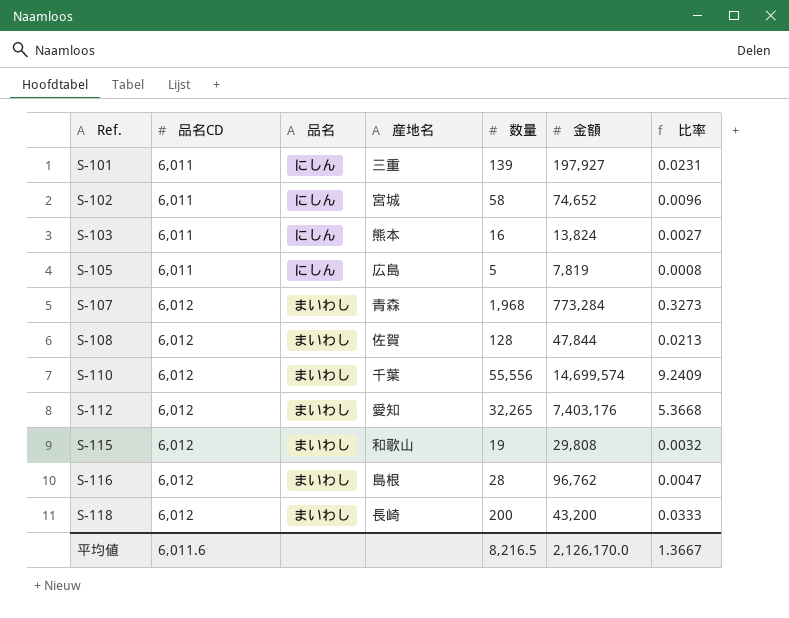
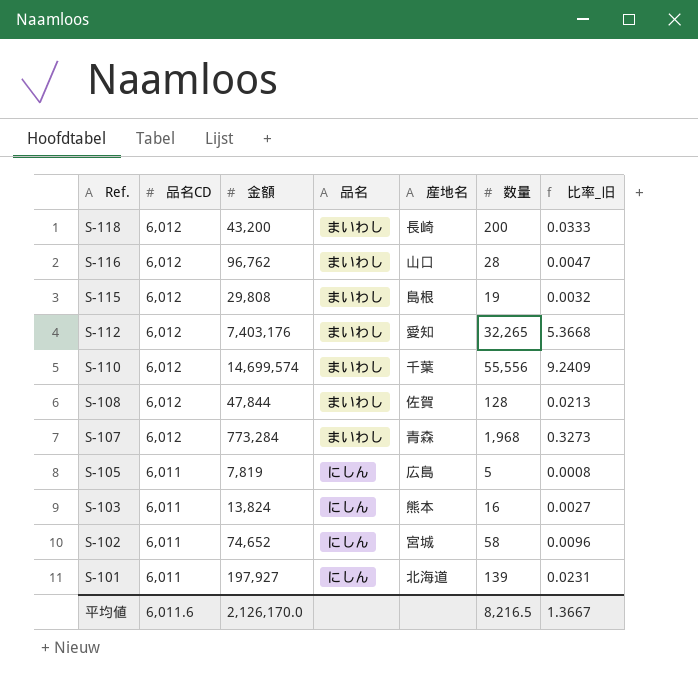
row order: Ref. ascending -> Ref. descending
column 金額 | position: 6 -> 3
column name: 比率 -> 比率_旧
S-116 | 産地名: 島根 -> 山口
S-115 | 産地名: 和歌山 -> 島根
S-101 | 産地名: 三重 -> 北海道

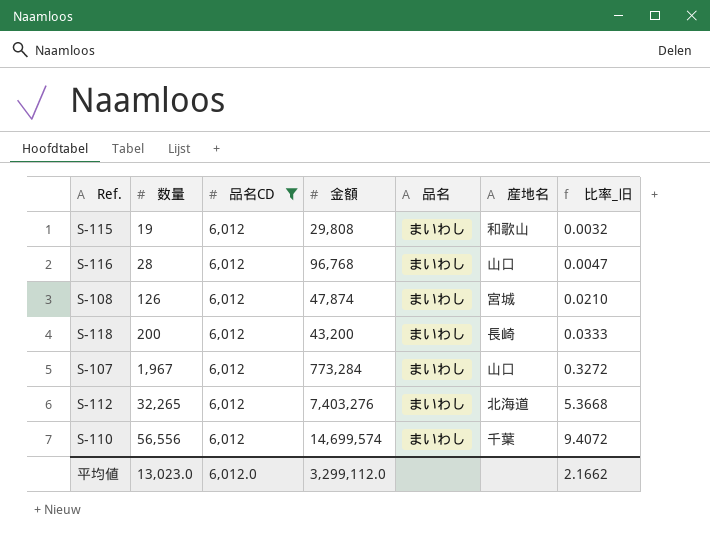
filter: none -> 品名CD = 6,012
row order: Ref. descending -> 数量 ascending
column 数量 | position: 6 -> 2
S-115 | 産地名: 島根 -> 和歌山
S-116 | 金額: 96,762 -> 96,768
S-108 | 数量: 128 -> 126
S-108 | 金額: 47,844 -> 47,874
S-108 | 産地名: 佐賀 -> 宮城
S-108 | 比率_旧: 0.0213 -> 0.0210
S-107 | 数量: 1,968 -> 1,967
S-107 | 産地名: 青森 -> 山口
S-107 | 比率_旧: 0.3273 -> 0.3272
S-112 | 金額: 7,403,176 -> 7,403,276
S-112 | 産地名: 愛知 -> 北海道
S-110 | 数量: 55,556 -> 56,556
S-110 | 比率_旧: 9.2409 -> 9.4072
平均値 | 数量: 8,216.5 -> 13,023.0
平均値 | 品名CD: 6,011.6 -> 6,012.0
平均値 | 金額: 2,126,170.0 -> 3,299,112.0
平均値 | 比率_旧: 1.3667 -> 2.1662

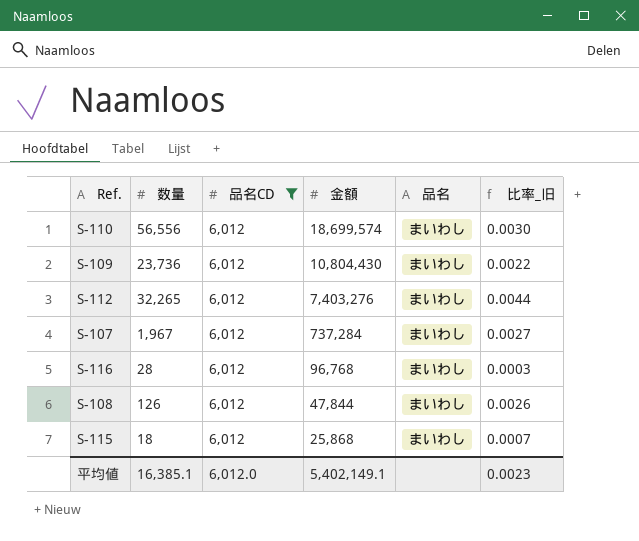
row order: 数量 ascending -> 金額 descending
column 産地名 | position: 6 -> none
column 比率_旧 | formula: [数量] / [品名CD] -> [数量] / [金額]
row S-118: 200 | 6,012 | 43,200 | まいわし | 長崎 | 0.0333 -> none
S-110 | 金額: 14,699,574 -> 18,699,574
row S-109: none -> 23,736 | 6,012 | 10,804,430 | まいわし | 0.0022
S-107 | 金額: 773,284 -> 737,284
S-108 | 金額: 47,874 -> 47,844
S-115 | 数量: 19 -> 18
S-115 | 金額: 29,808 -> 25,868
平均値 | 数量: 13,023.0 -> 16,385.1
平均値 | 金額: 3,299,112.0 -> 5,402,149.1
平均値 | 比率_旧: 2.1662 -> 0.0023

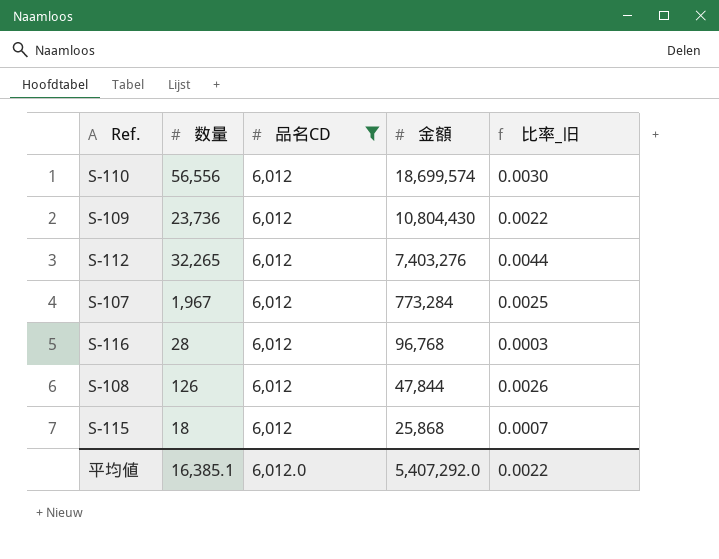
column 品名 | position: 5 -> none
S-107 | 金額: 737,284 -> 773,284
S-107 | 比率_旧: 0.0027 -> 0.0025
平均値 | 金額: 5,402,149.1 -> 5,407,292.0
平均値 | 比率_旧: 0.0023 -> 0.0022

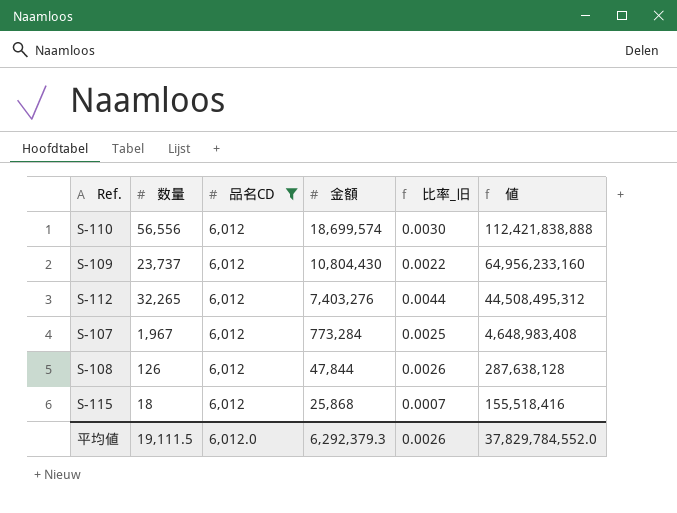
column 値 | formula: none -> [品名CD] * [金額]
row S-116: 28 | 6,012 | 96,768 | 0.0003 -> none
S-109 | 数量: 23,736 -> 23,737
平均値 | 数量: 16,385.1 -> 19,111.5
平均値 | 金額: 5,407,292.0 -> 6,292,379.3
平均値 | 比率_旧: 0.0022 -> 0.0026

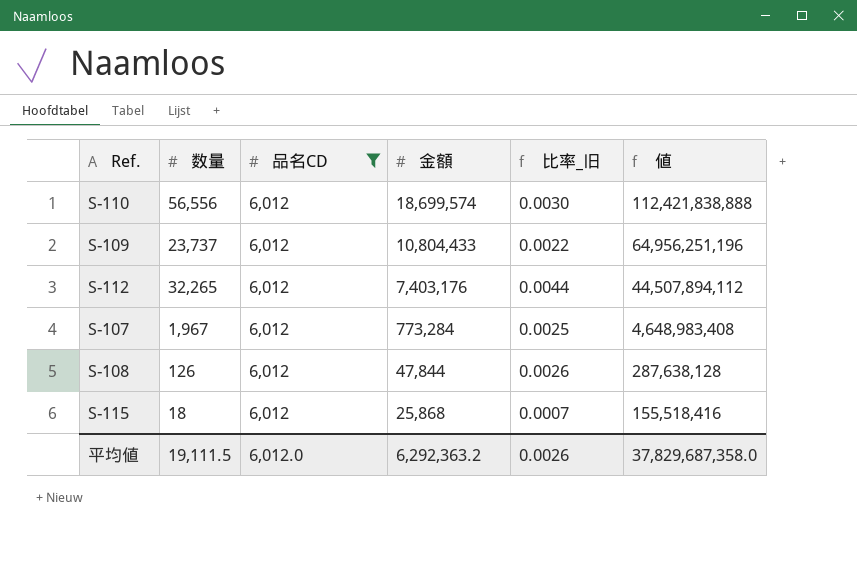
S-109 | 金額: 10,804,430 -> 10,804,433
S-109 | 値: 64,956,233,160 -> 64,956,251,196
S-112 | 金額: 7,403,276 -> 7,403,176
S-112 | 値: 44,508,495,312 -> 44,507,894,112
平均値 | 金額: 6,292,379.3 -> 6,292,363.2
平均値 | 値: 37,829,784,552.0 -> 37,829,687,358.0

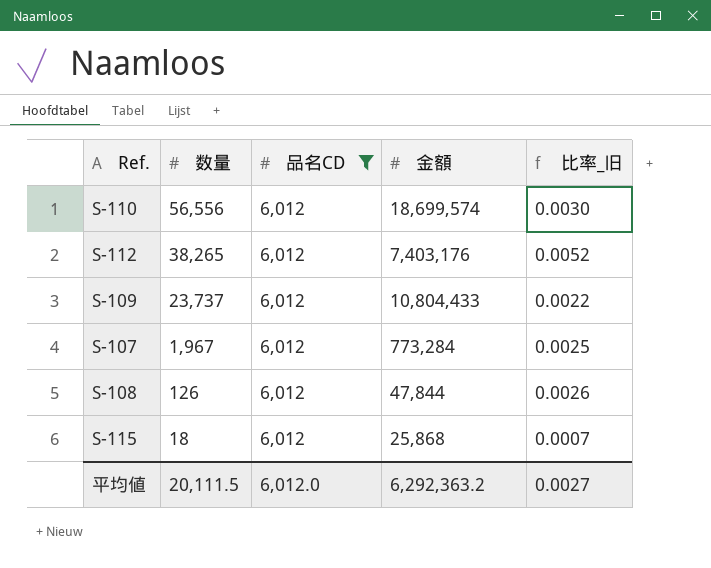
row order: 金額 descending -> 数量 descending
column 値 | formula: [品名CD] * [金額] -> none
S-112 | 数量: 32,265 -> 38,265
S-112 | 比率_旧: 0.0044 -> 0.0052
平均値 | 数量: 19,111.5 -> 20,111.5
平均値 | 比率_旧: 0.0026 -> 0.0027

